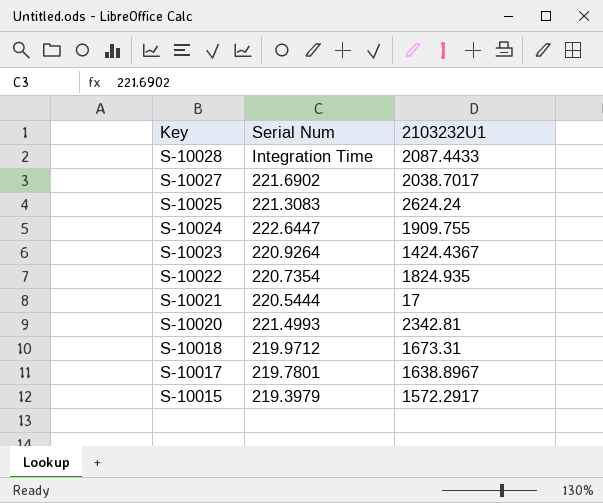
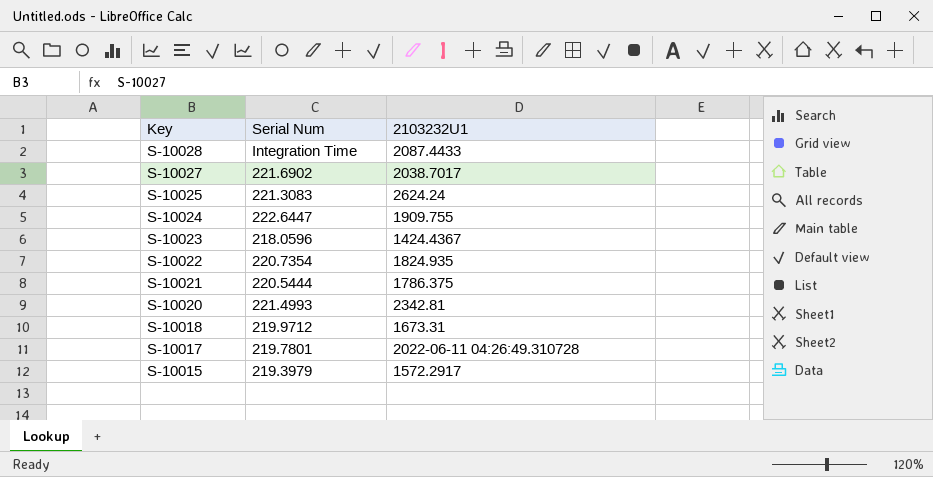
S-10023 | Serial Num: 220.9264 -> 218.0596
S-10021 | 2103232U1: 17 -> 1786.375
S-10017 | 2103232U1: 1638.8967 -> 2022-06-11 04:26:49.310728

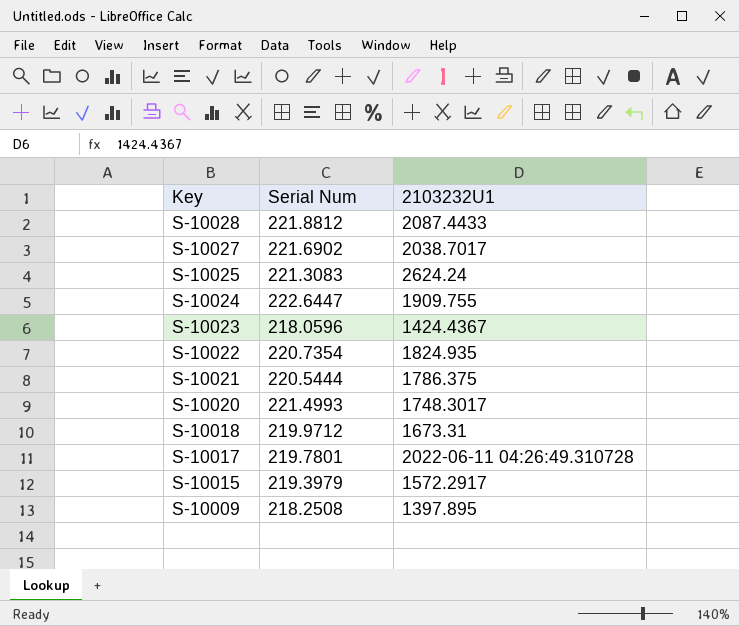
S-10028 | Serial Num: Integration Time -> 221.8812
S-10020 | 2103232U1: 2342.81 -> 1748.3017
row S-10009: none -> 218.2508 | 1397.895

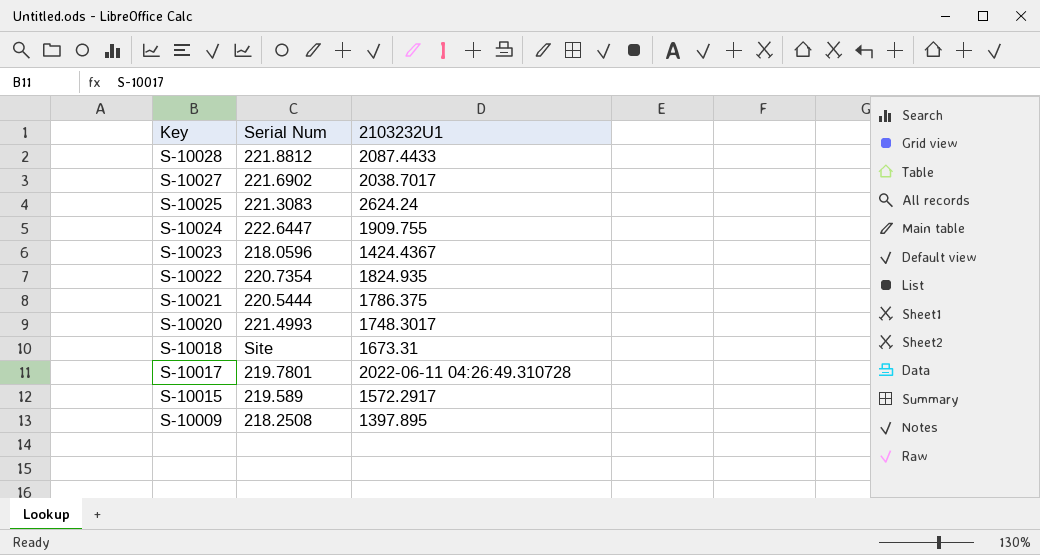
S-10018 | Serial Num: 219.9712 -> Site
S-10015 | Serial Num: 219.3979 -> 219.589

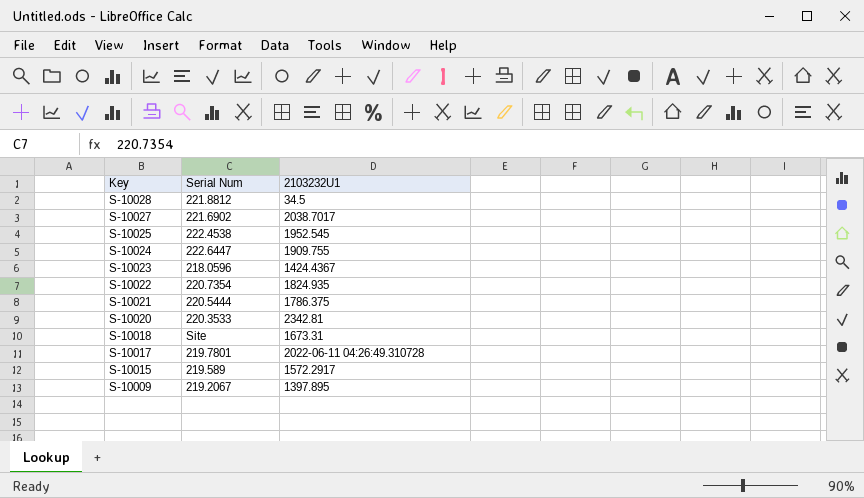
S-10028 | 2103232U1: 2087.4433 -> 34.5
S-10025 | Serial Num: 221.3083 -> 222.4538
S-10025 | 2103232U1: 2624.24 -> 1952.545
S-10020 | Serial Num: 221.4993 -> 220.3533
S-10020 | 2103232U1: 1748.3017 -> 2342.81
S-10009 | Serial Num: 218.2508 -> 219.2067

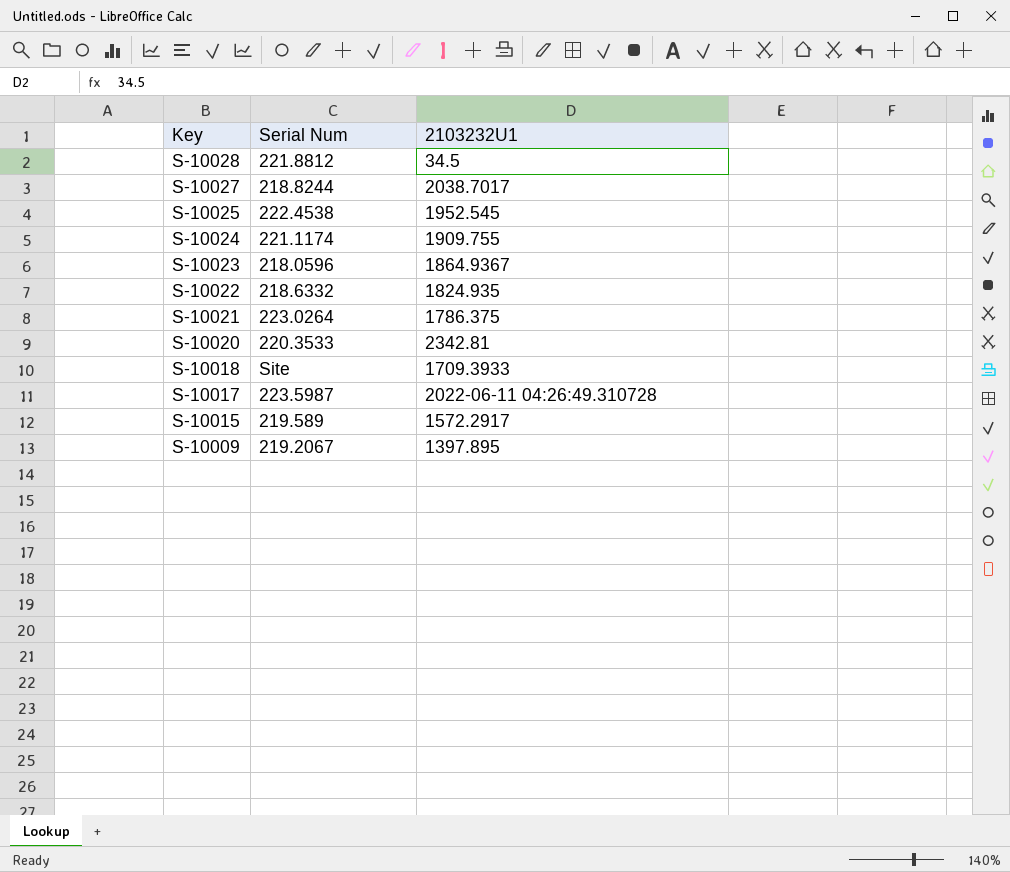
S-10027 | Serial Num: 221.6902 -> 218.8244
S-10024 | Serial Num: 222.6447 -> 221.1174
S-10023 | 2103232U1: 1424.4367 -> 1864.9367
S-10022 | Serial Num: 220.7354 -> 218.6332
S-10021 | Serial Num: 220.5444 -> 223.0264
S-10018 | 2103232U1: 1673.31 -> 1709.3933
S-10017 | Serial Num: 219.7801 -> 223.5987

